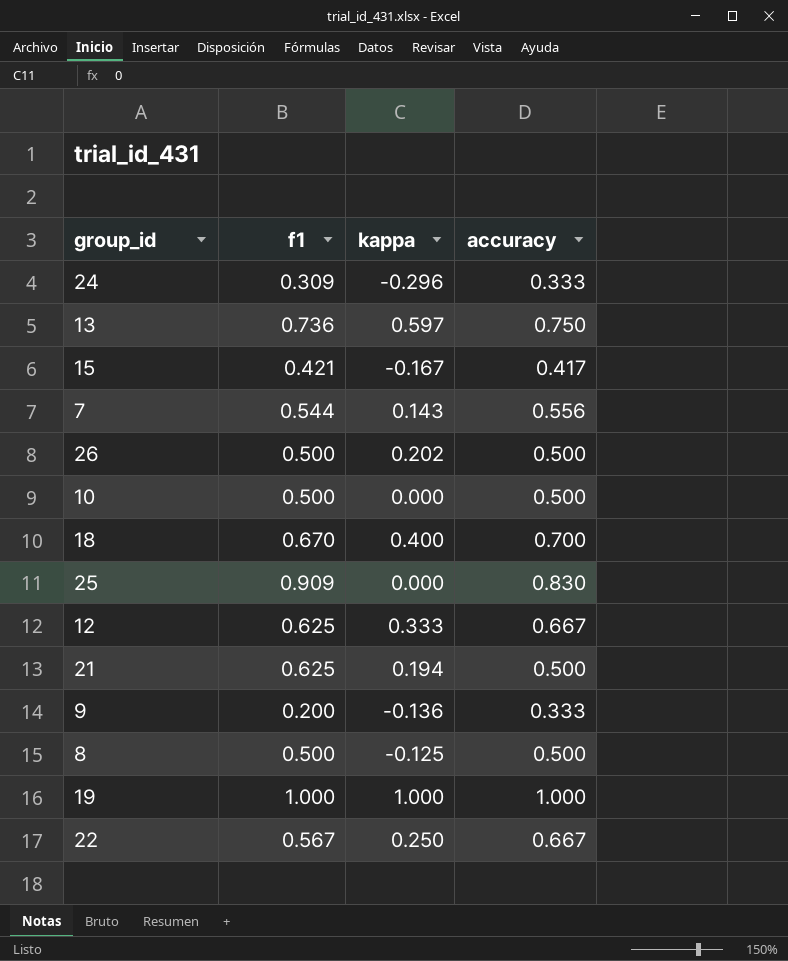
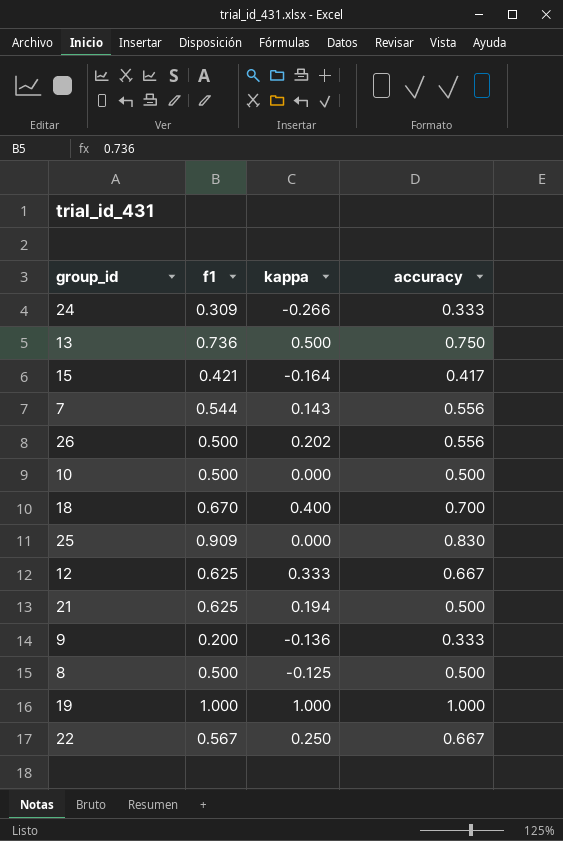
24 | kappa: -0.296 -> -0.266
13 | kappa: 0.597 -> 0.500
15 | kappa: -0.167 -> -0.164
26 | accuracy: 0.500 -> 0.556

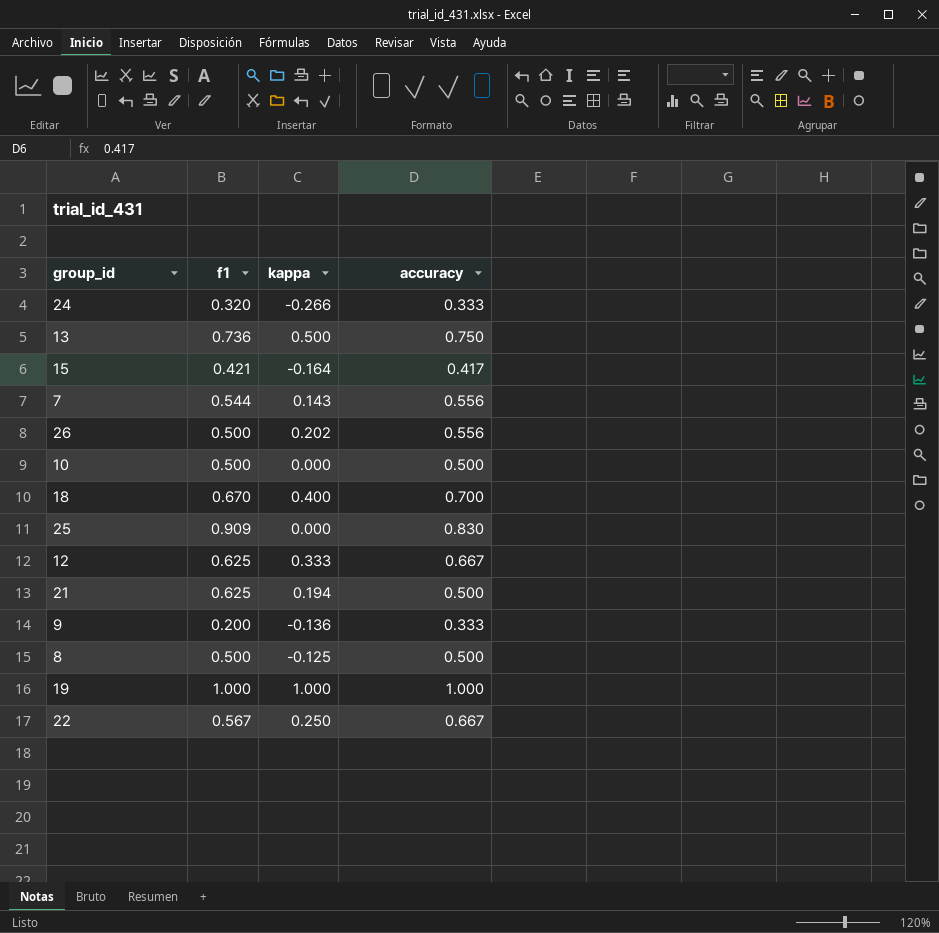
24 | f1: 0.309 -> 0.320

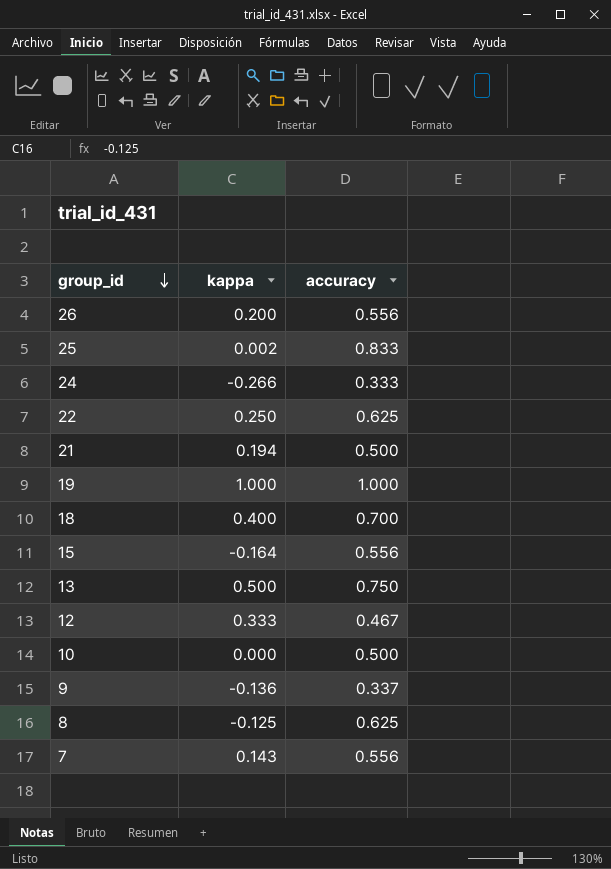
row order: none -> group_id descending
column f1 | position: 2 -> none
26 | kappa: 0.202 -> 0.200
25 | kappa: 0.000 -> 0.002
25 | accuracy: 0.830 -> 0.833
22 | accuracy: 0.667 -> 0.625
15 | accuracy: 0.417 -> 0.556
12 | accuracy: 0.667 -> 0.467
9 | accuracy: 0.333 -> 0.337
8 | accuracy: 0.500 -> 0.625

